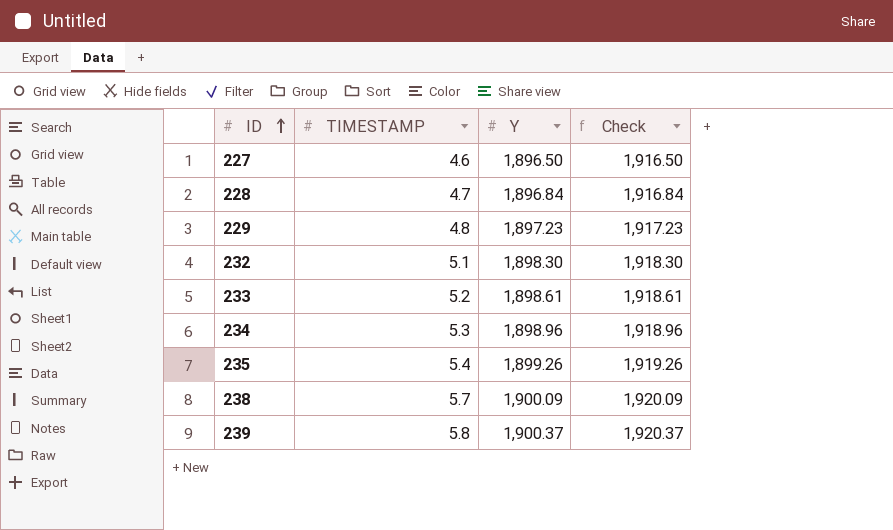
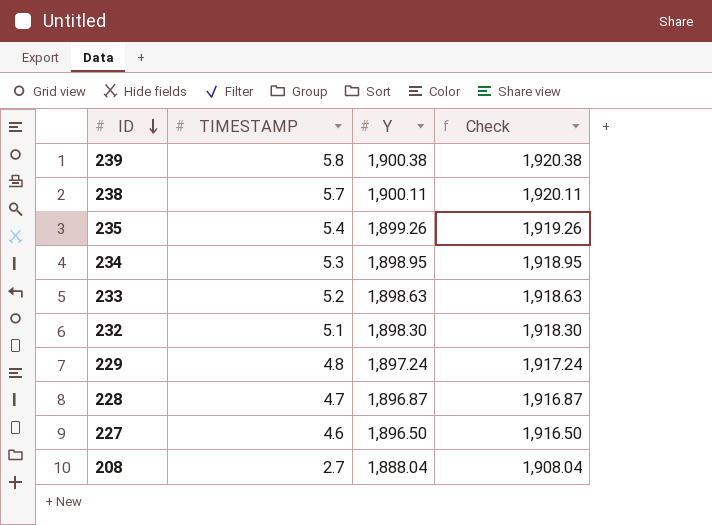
row order: ID ascending -> ID descending
239 | Y: 1,900.37 -> 1,900.38
239 | Check: 1,920.37 -> 1,920.38
238 | Y: 1,900.09 -> 1,900.11
238 | Check: 1,920.09 -> 1,920.11
234 | Y: 1,898.96 -> 1,898.95
234 | Check: 1,918.96 -> 1,918.95
233 | Y: 1,898.61 -> 1,898.63
233 | Check: 1,918.61 -> 1,918.63
229 | Y: 1,897.23 -> 1,897.24
229 | Check: 1,917.23 -> 1,917.24
228 | Y: 1,896.84 -> 1,896.87
228 | Check: 1,916.84 -> 1,916.87
row 208: none -> 2.7 | 1,888.04 | 1,908.04

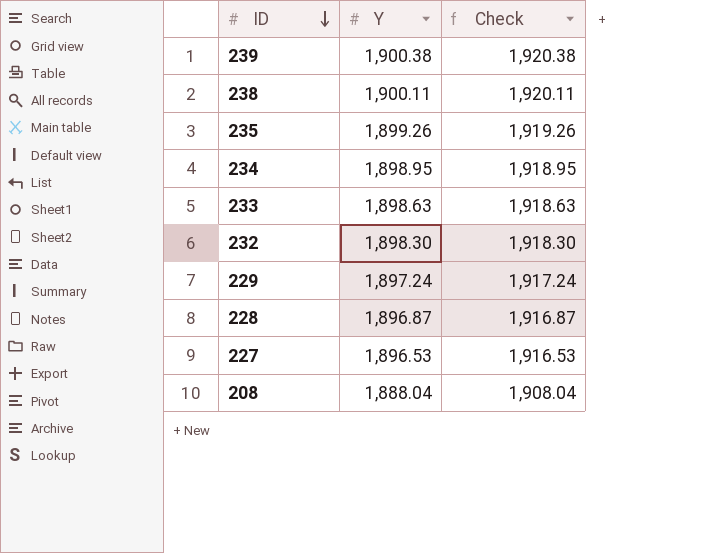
column TIMESTAMP | position: 2 -> none
227 | Y: 1,896.50 -> 1,896.53
227 | Check: 1,916.50 -> 1,916.53

